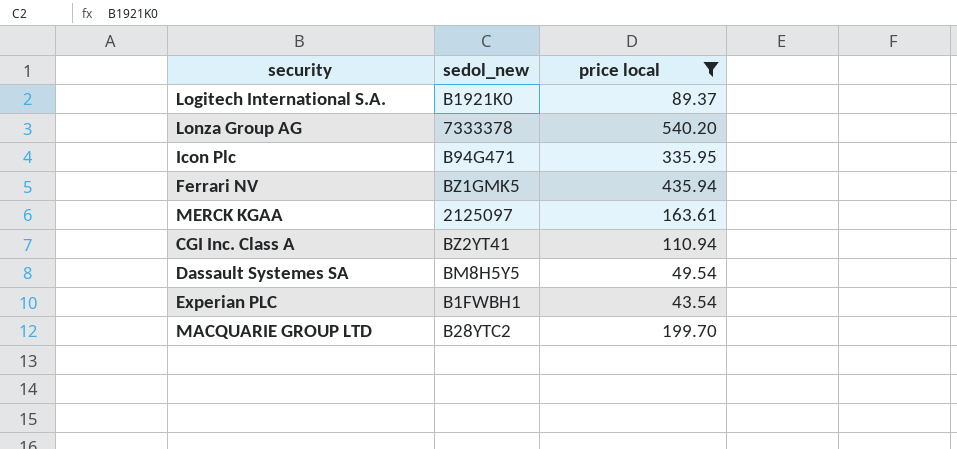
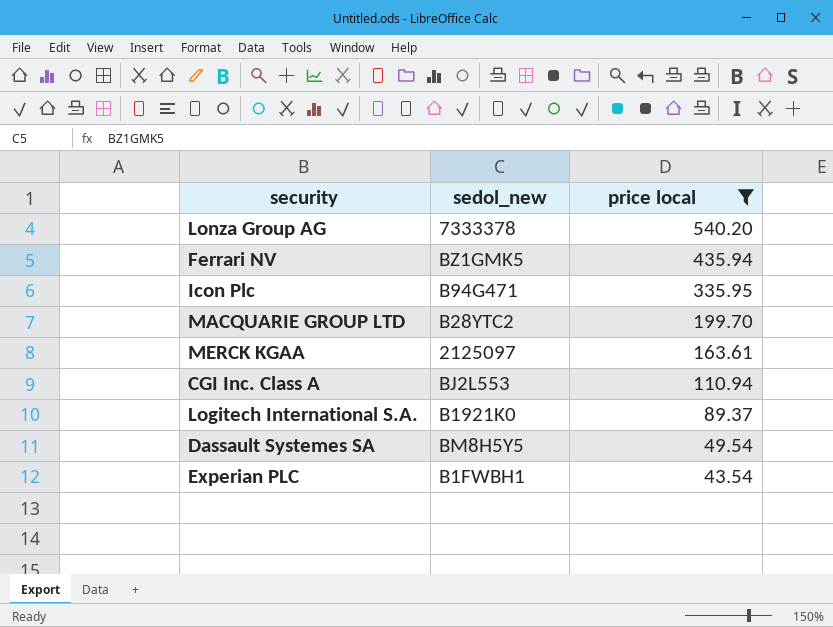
row order: none -> price local descending
CGI Inc. Class A | sedol_new: BZ2YT41 -> BJ2L553

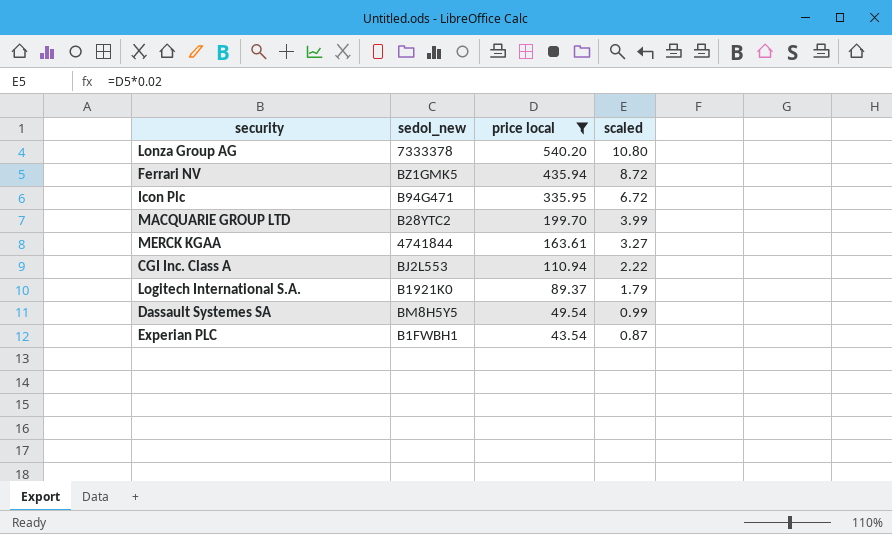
column scaled | formula: none -> [price local] * 0.02
MERCK KGAA | sedol_new: 2125097 -> 4741844

